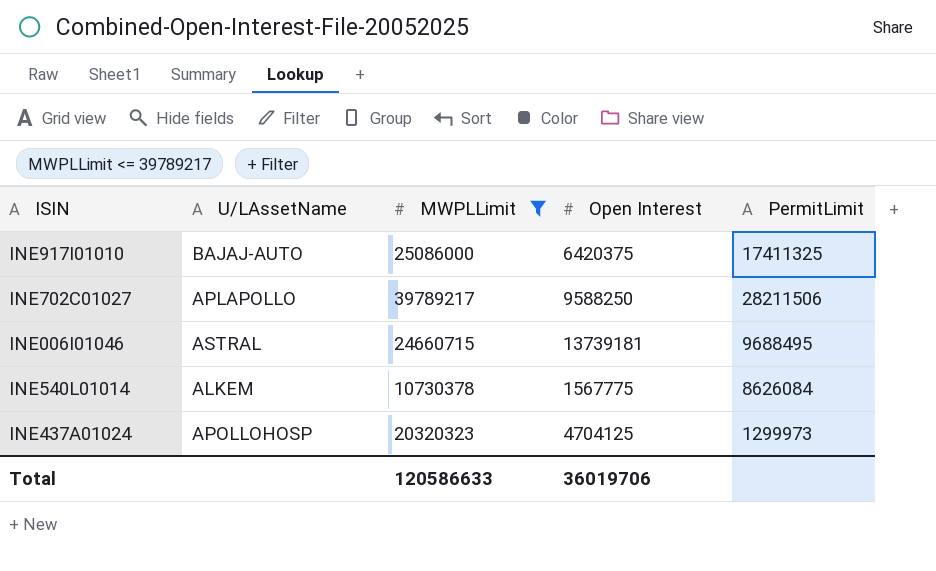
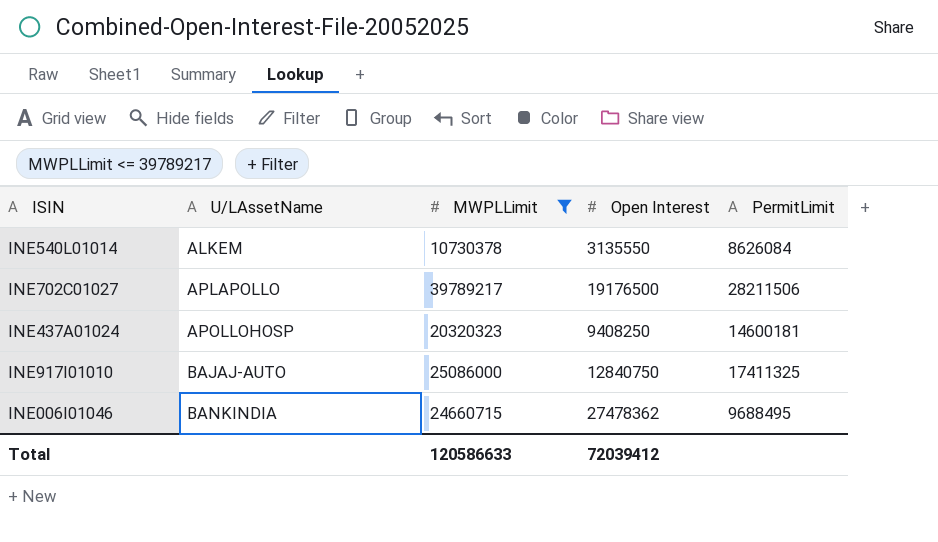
row order: none -> U/LAssetName ascending
INE540L01014 | Open Interest: 1567775 -> 3135550
INE702C01027 | Open Interest: 9588250 -> 19176500
INE437A01024 | Open Interest: 4704125 -> 9408250
INE437A01024 | PermitLimit: 1299973 -> 14600181
INE917I01010 | Open Interest: 6420375 -> 12840750
INE006I01046 | U/LAssetName: ASTRAL -> BANKINDIA
INE006I01046 | Open Interest: 13739181 -> 27478362
Total | Open Interest: 36019706 -> 72039412

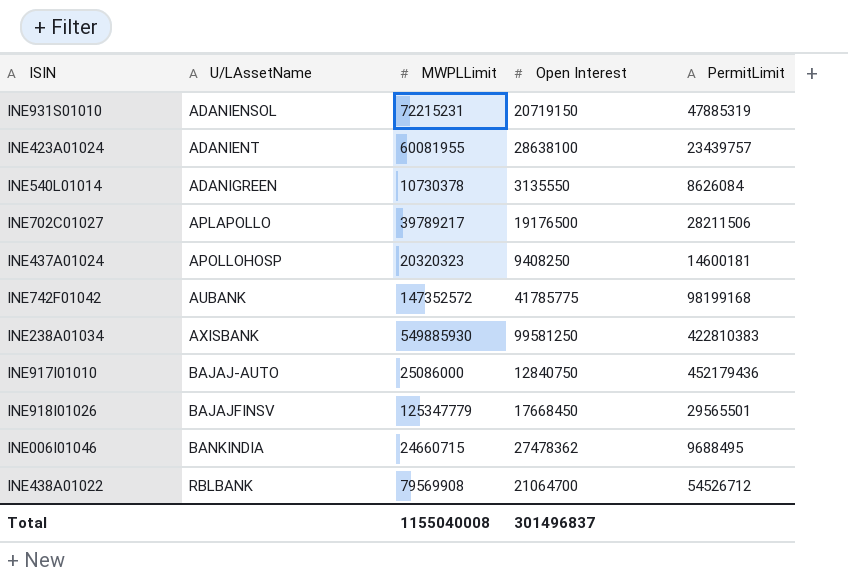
filter: MWPLLimit <= 39789217 -> none
INE540L01014 | U/LAssetName: ALKEM -> ADANIGREEN
INE917I01010 | PermitLimit: 17411325 -> 452179436
Total | MWPLLimit: 120586633 -> 1155040008
Total | Open Interest: 72039412 -> 301496837

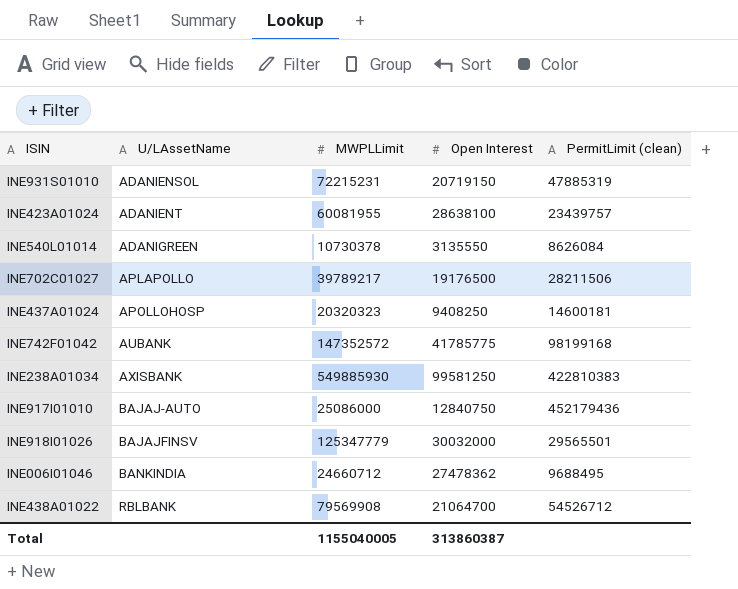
column name: PermitLimit -> PermitLimit (clean)
INE918I01026 | Open Interest: 17668450 -> 30032000
INE006I01046 | MWPLLimit: 24660715 -> 24660712
Total | MWPLLimit: 1155040008 -> 1155040005
Total | Open Interest: 301496837 -> 313860387

